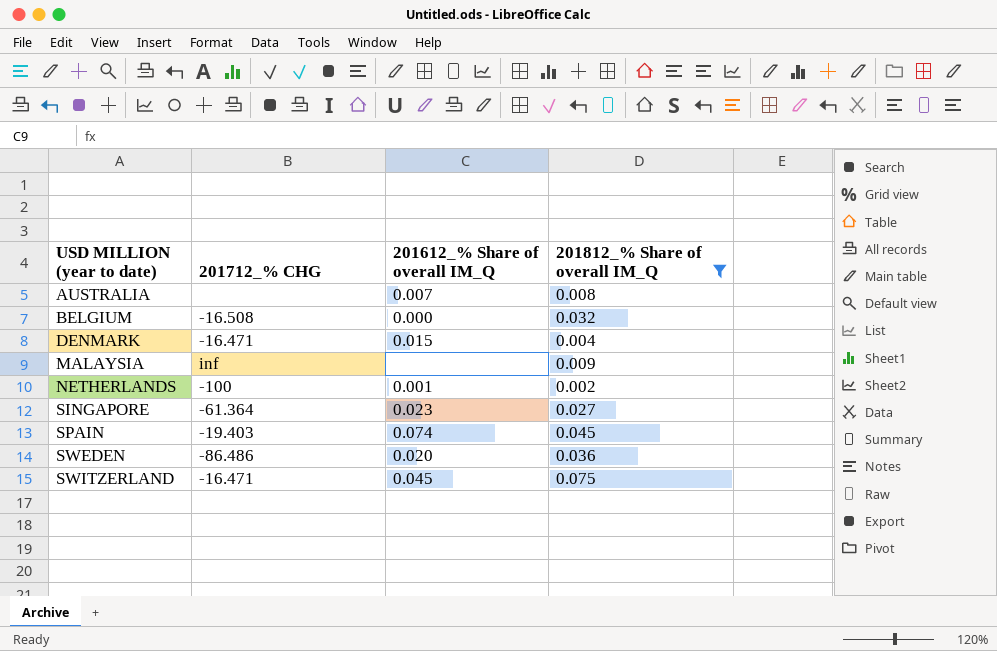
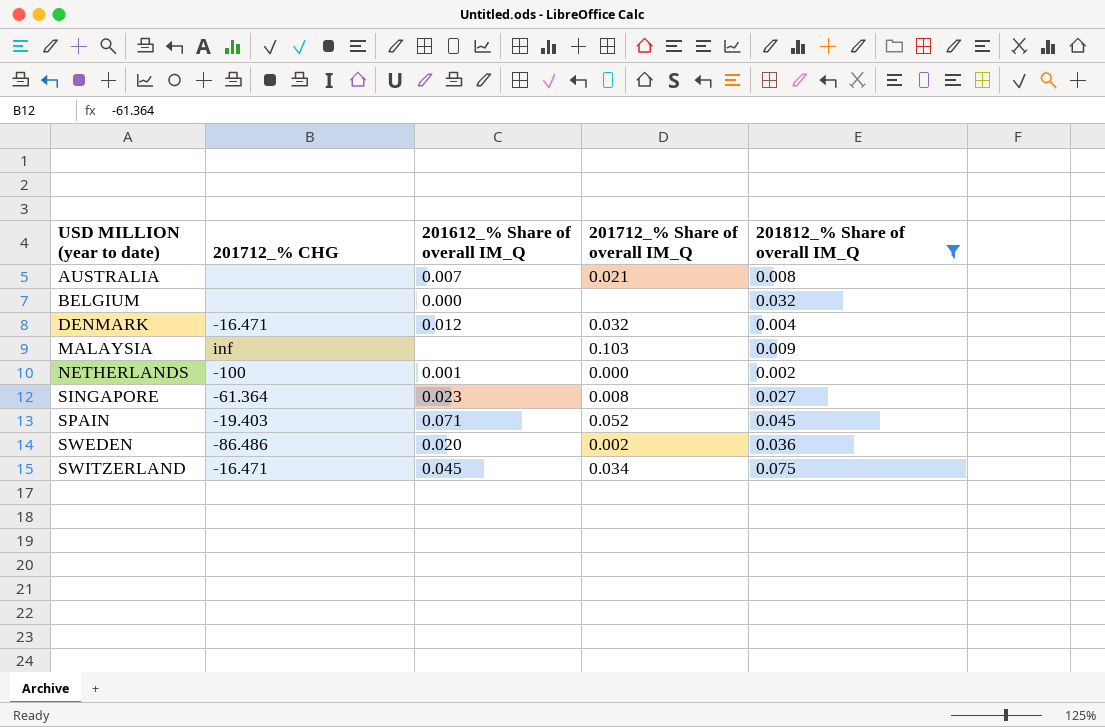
column 201712_% Share of overall IM_Q | position: none -> 4
BELGIUM | 201712_% CHG: -16.508 -> none
DENMARK | 201612_% Share of overall IM_Q: 0.015 -> 0.012
SPAIN | 201612_% Share of overall IM_Q: 0.074 -> 0.071

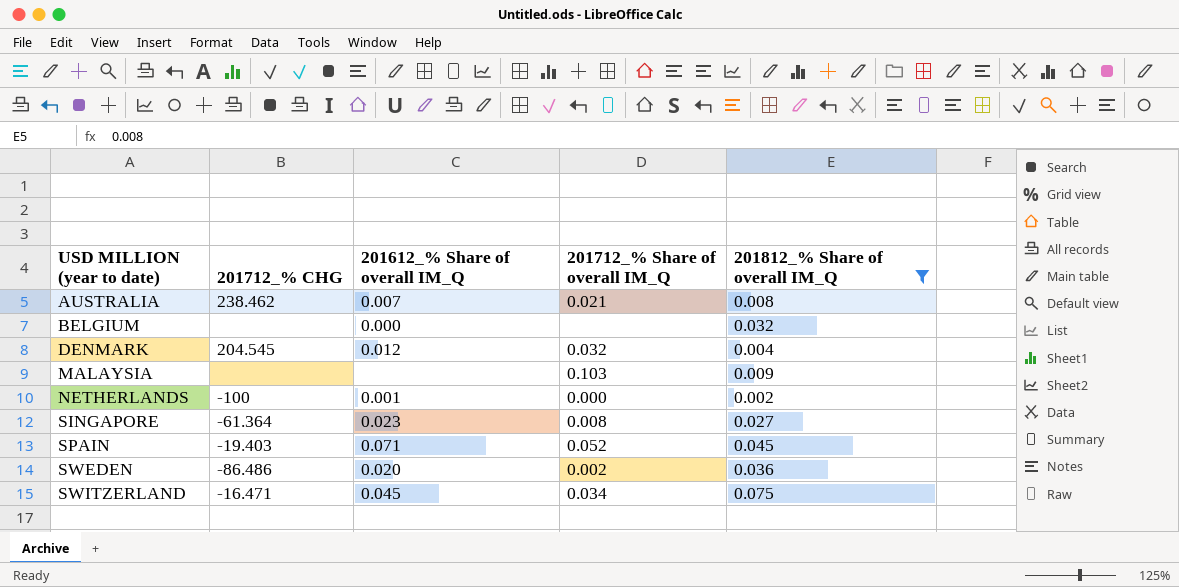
AUSTRALIA | 201712_% CHG: none -> 238.462
DENMARK | 201712_% CHG: -16.471 -> 204.545
MALAYSIA | 201712_% CHG: inf -> none

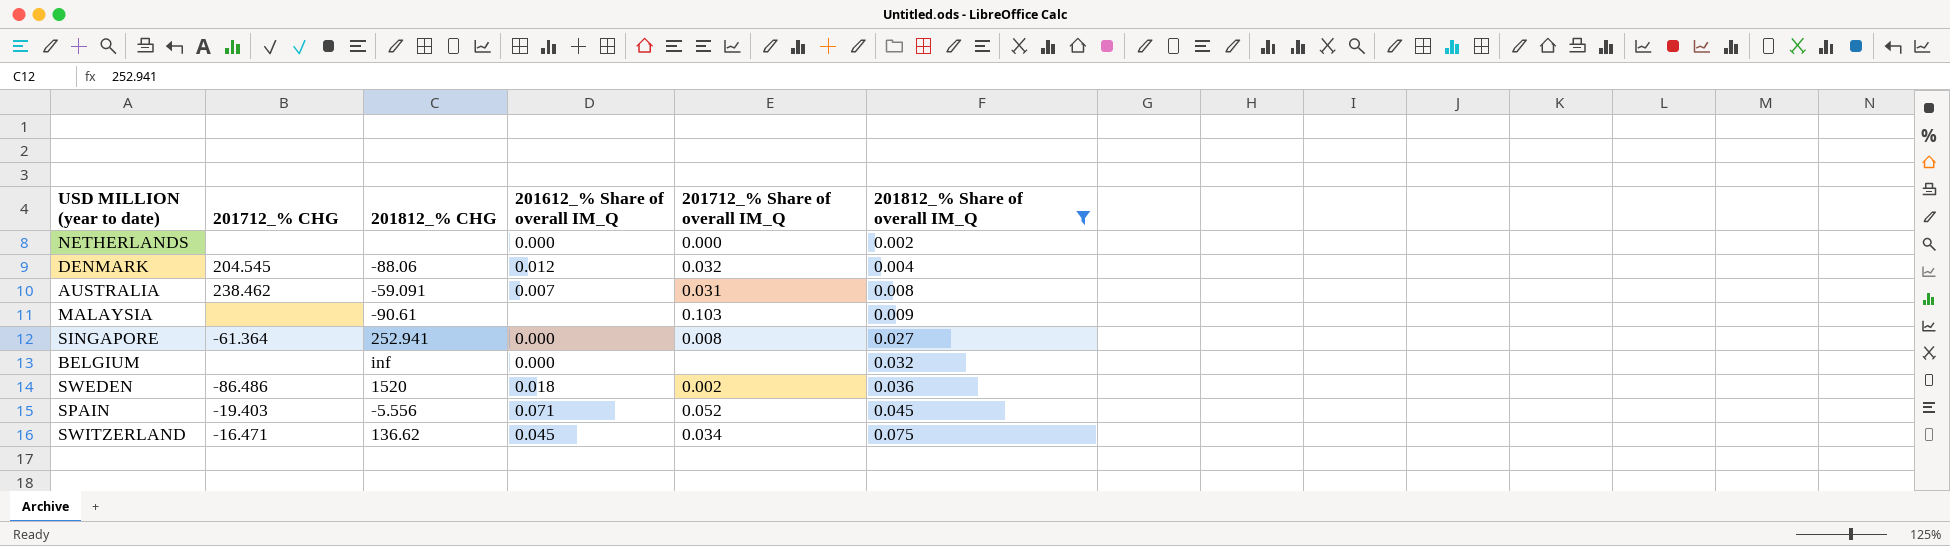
row order: USD MILLION (year to date) ascending -> 201812_% Share of overall IM_Q ascending
column 201812_% CHG | position: none -> 3
NETHERLANDS | 201712_% CHG: -100 -> none
NETHERLANDS | 201612_% Share of overall IM_Q: 0.001 -> 0.000
AUSTRALIA | 201712_% Share of overall IM_Q: 0.021 -> 0.031
SINGAPORE | 201612_% Share of overall IM_Q: 0.023 -> 0.000
SWEDEN | 201612_% Share of overall IM_Q: 0.020 -> 0.018

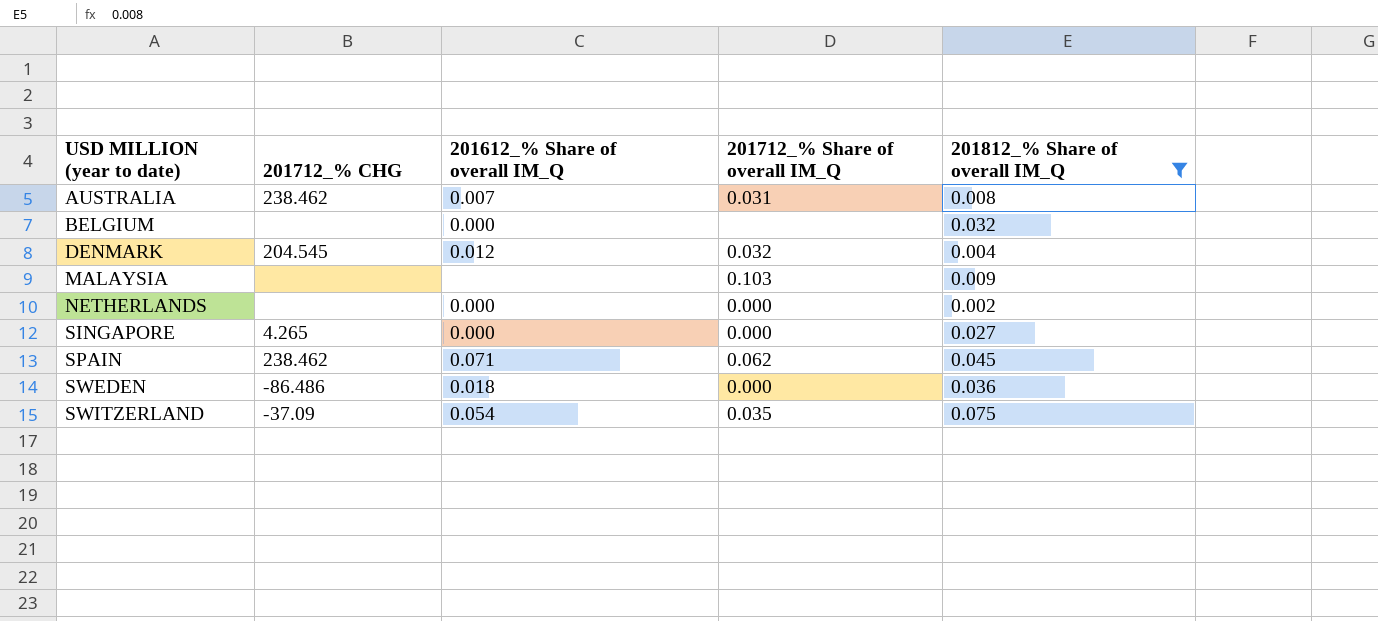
row order: 201812_% Share of overall IM_Q ascending -> USD MILLION (year to date) ascending
column 201812_% CHG | position: 3 -> none
SINGAPORE | 201712_% CHG: -61.364 -> 4.265
SINGAPORE | 201712_% Share of overall IM_Q: 0.008 -> 0.000
SPAIN | 201712_% CHG: -19.403 -> 238.462
SPAIN | 201712_% Share of overall IM_Q: 0.052 -> 0.062
SWEDEN | 201712_% Share of overall IM_Q: 0.002 -> 0.000
SWITZERLAND | 201712_% CHG: -16.471 -> -37.09
SWITZERLAND | 201612_% Share of overall IM_Q: 0.045 -> 0.054
SWITZERLAND | 201712_% Share of overall IM_Q: 0.034 -> 0.035

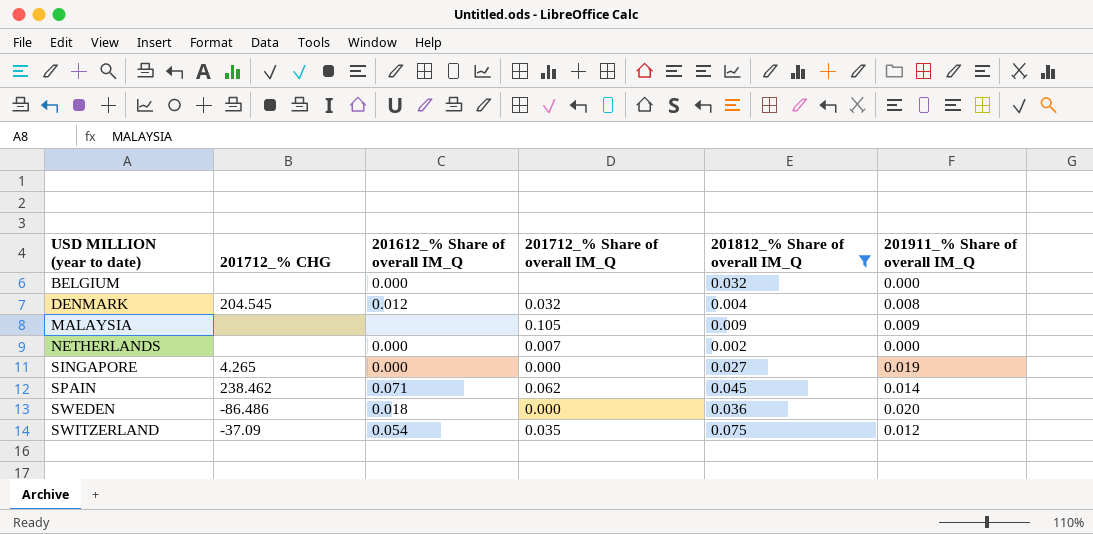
column 201911_% Share of overall IM_Q | position: none -> 6
row AUSTRALIA: 238.462 | 0.007 | 0.031 | 0.008 -> none
MALAYSIA | 201712_% Share of overall IM_Q: 0.103 -> 0.105
NETHERLANDS | 201712_% Share of overall IM_Q: 0.000 -> 0.007

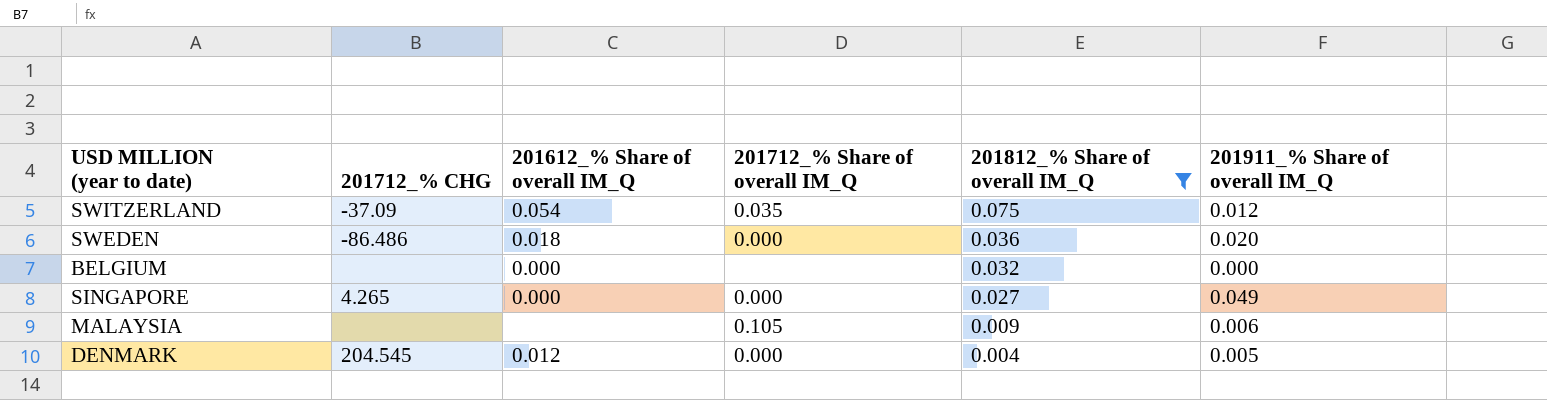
row order: USD MILLION (year to date) ascending -> 201812_% Share of overall IM_Q descending
row NETHERLANDS: none | 0.000 | 0.007 | 0.002 | 0.000 -> none
row SPAIN: 238.462 | 0.071 | 0.062 | 0.045 | 0.014 -> none
SINGAPORE | 201911_% Share of overall IM_Q: 0.019 -> 0.049
MALAYSIA | 201911_% Share of overall IM_Q: 0.009 -> 0.006
DENMARK | 201712_% Share of overall IM_Q: 0.032 -> 0.000
DENMARK | 201911_% Share of overall IM_Q: 0.008 -> 0.005

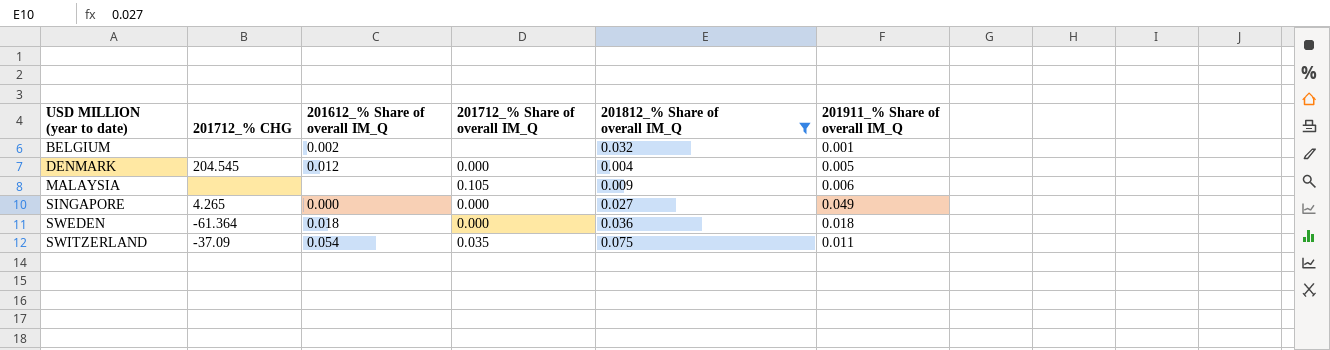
row order: 201812_% Share of overall IM_Q descending -> USD MILLION (year to date) ascending
BELGIUM | 201612_% Share of overall IM_Q: 0.000 -> 0.002
BELGIUM | 201911_% Share of overall IM_Q: 0.000 -> 0.001
SWEDEN | 201712_% CHG: -86.486 -> -61.364
SWEDEN | 201911_% Share of overall IM_Q: 0.020 -> 0.018
SWITZERLAND | 201911_% Share of overall IM_Q: 0.012 -> 0.011

